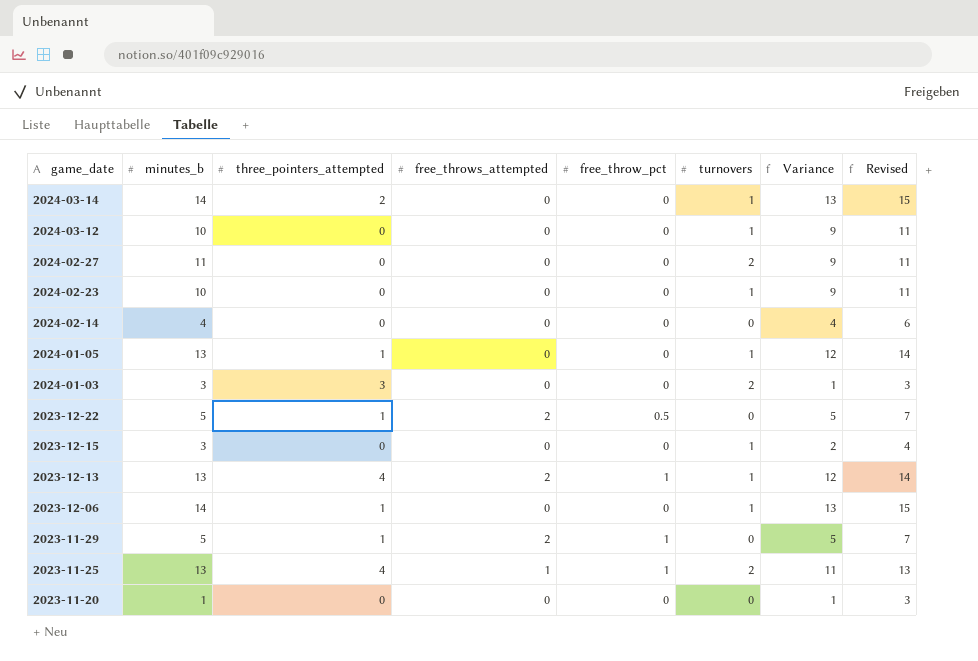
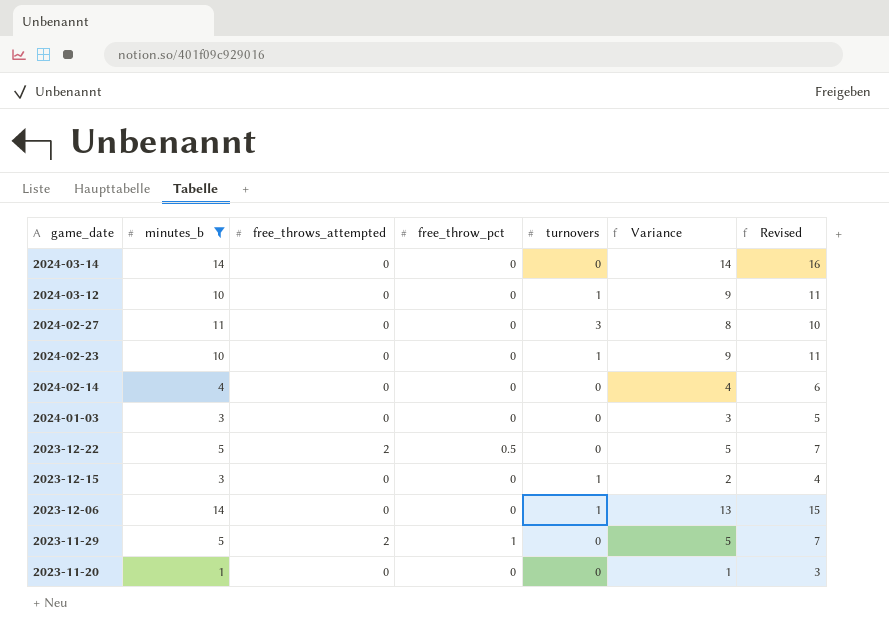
filter: none -> minutes_b != 13
column three_pointers_attempted | position: 3 -> none
2024-03-14 | turnovers: 1 -> 0
2024-03-14 | Variance: 13 -> 14
2024-03-14 | Revised: 15 -> 16
2024-02-27 | turnovers: 2 -> 3
2024-02-27 | Variance: 9 -> 8
2024-02-27 | Revised: 11 -> 10
2024-01-03 | turnovers: 2 -> 0
2024-01-03 | Variance: 1 -> 3
2024-01-03 | Revised: 3 -> 5

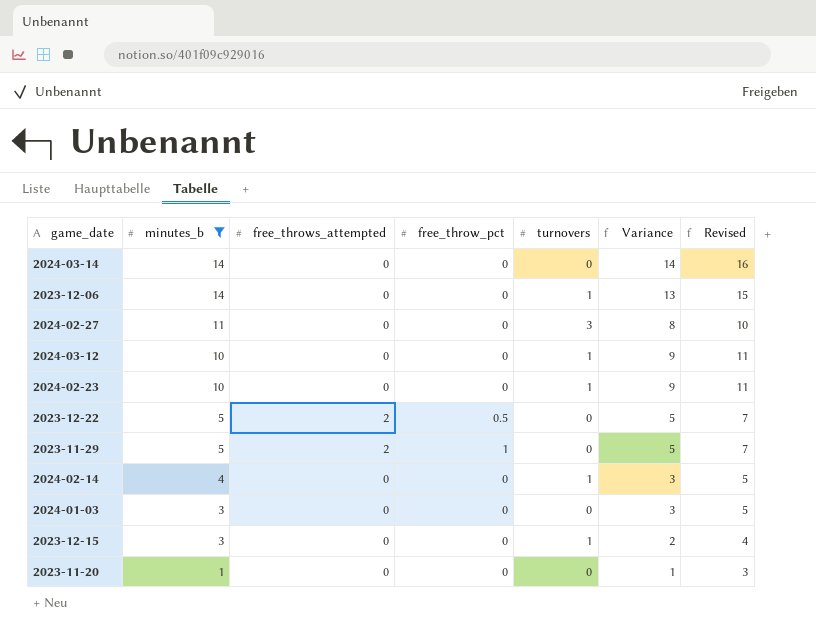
row order: game_date descending -> minutes_b descending
2024-02-14 | turnovers: 0 -> 1
2024-02-14 | Variance: 4 -> 3
2024-02-14 | Revised: 6 -> 5

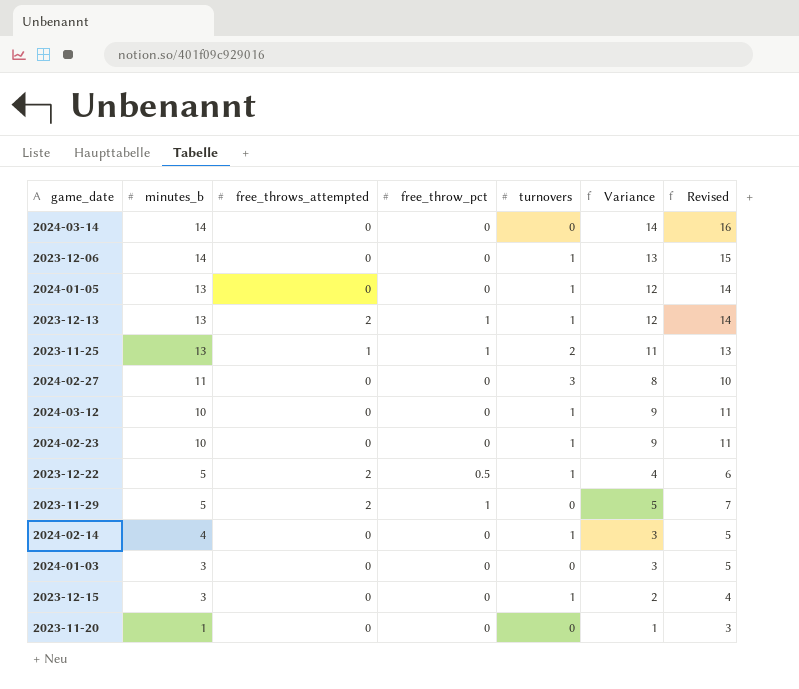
filter: minutes_b != 13 -> none
2023-12-22 | turnovers: 0 -> 1
2023-12-22 | Variance: 5 -> 4
2023-12-22 | Revised: 7 -> 6

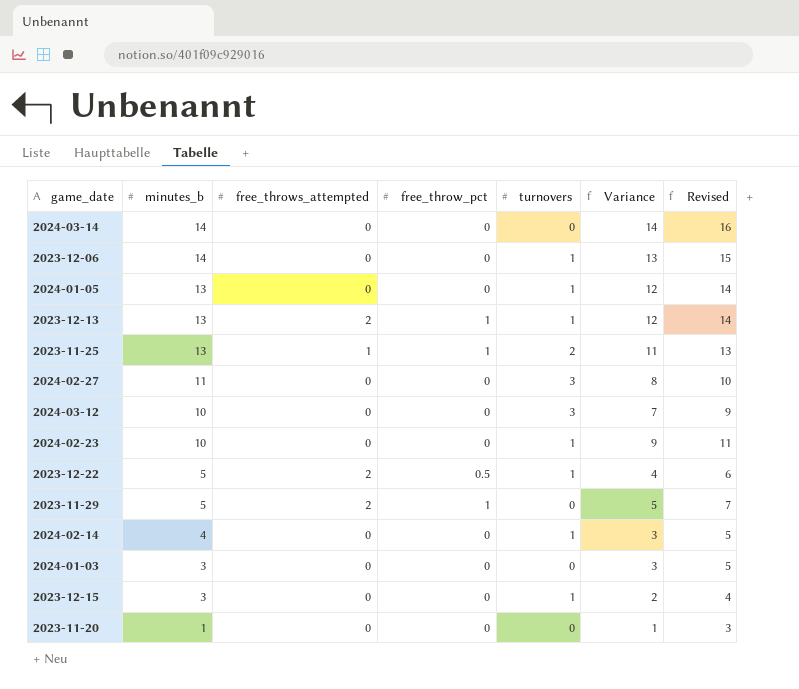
2024-03-12 | turnovers: 1 -> 3
2024-03-12 | Variance: 9 -> 7
2024-03-12 | Revised: 11 -> 9

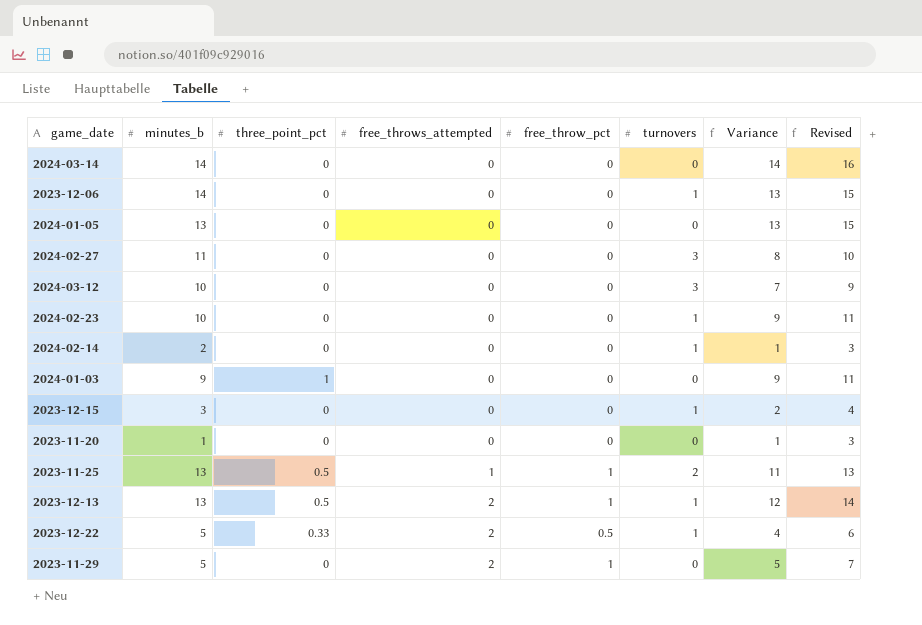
row order: minutes_b descending -> free_throws_attempted ascending
column three_point_pct | position: none -> 3
2024-01-05 | turnovers: 1 -> 0
2024-01-05 | Variance: 12 -> 13
2024-01-05 | Revised: 14 -> 15
2024-02-14 | minutes_b: 4 -> 2
2024-02-14 | Variance: 3 -> 1
2024-02-14 | Revised: 5 -> 3
2024-01-03 | minutes_b: 3 -> 9
2024-01-03 | Variance: 3 -> 9
2024-01-03 | Revised: 5 -> 11

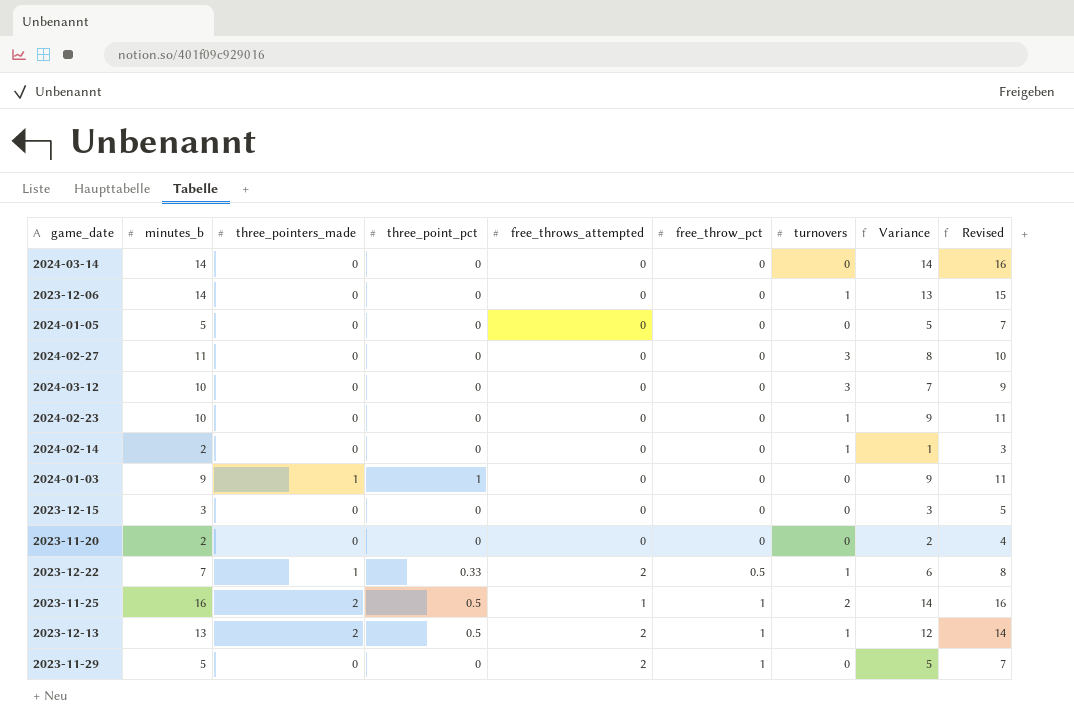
row order: free_throws_attempted ascending -> free_throw_pct ascending
column three_pointers_made | position: none -> 3
2024-01-05 | minutes_b: 13 -> 5
2024-01-05 | Variance: 13 -> 5
2024-01-05 | Revised: 15 -> 7
2023-12-15 | turnovers: 1 -> 0
2023-12-15 | Variance: 2 -> 3
2023-12-15 | Revised: 4 -> 5
2023-11-20 | minutes_b: 1 -> 2
2023-11-20 | Variance: 1 -> 2
2023-11-20 | Revised: 3 -> 4
2023-12-22 | minutes_b: 5 -> 7
2023-12-22 | Variance: 4 -> 6
2023-12-22 | Revised: 6 -> 8
2023-11-25 | minutes_b: 13 -> 16
2023-11-25 | Variance: 11 -> 14
2023-11-25 | Revised: 13 -> 16

